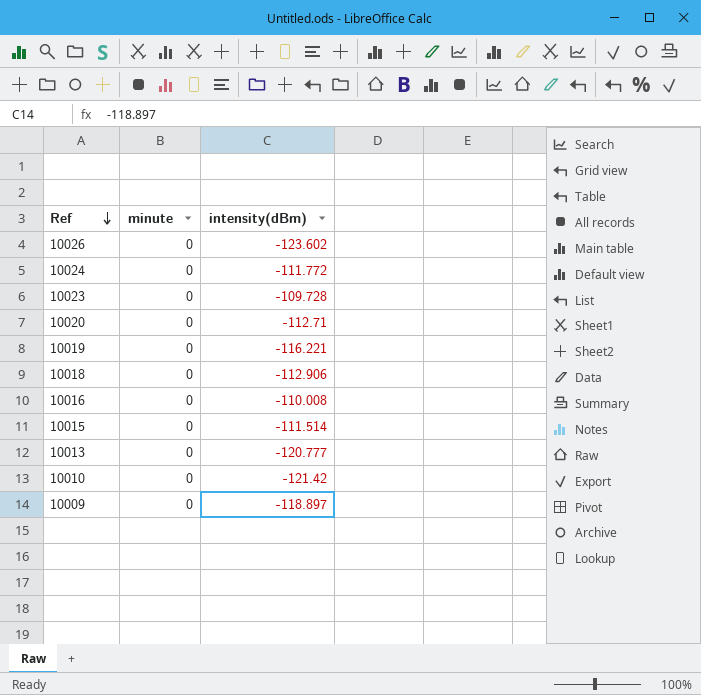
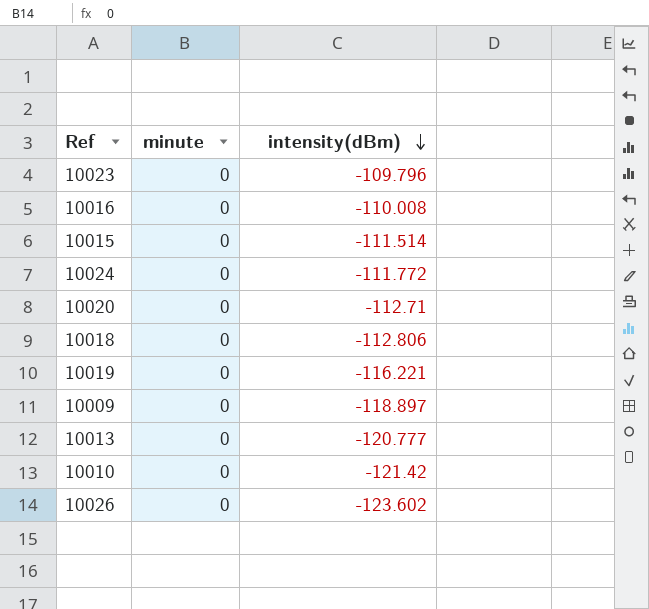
row order: Ref descending -> intensity(dBm) descending
10023 | intensity(dBm): -109.728 -> -109.796
10018 | intensity(dBm): -112.906 -> -112.806

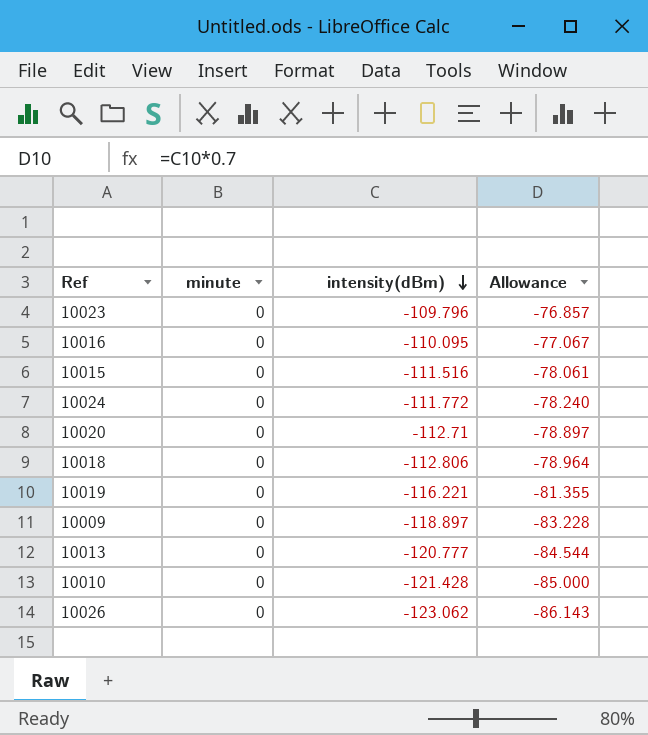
column Allowance | formula: none -> [intensity(dBm)] * 0.7
10016 | intensity(dBm): -110.008 -> -110.095
10015 | intensity(dBm): -111.514 -> -111.516
10010 | intensity(dBm): -121.42 -> -121.428
10026 | intensity(dBm): -123.602 -> -123.062

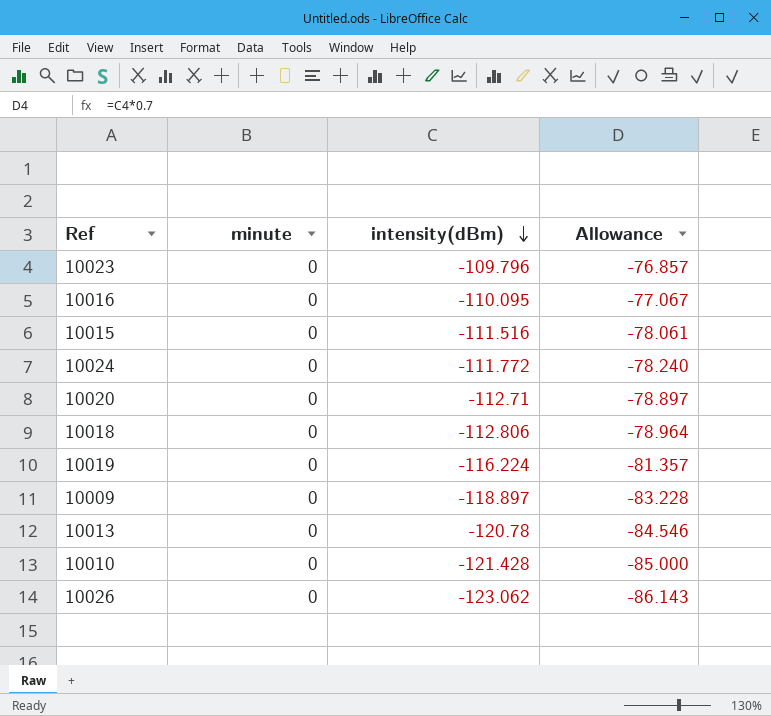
10019 | intensity(dBm): -116.221 -> -116.224
10019 | Allowance: -81.355 -> -81.357
10013 | intensity(dBm): -120.777 -> -120.78
10013 | Allowance: -84.544 -> -84.546

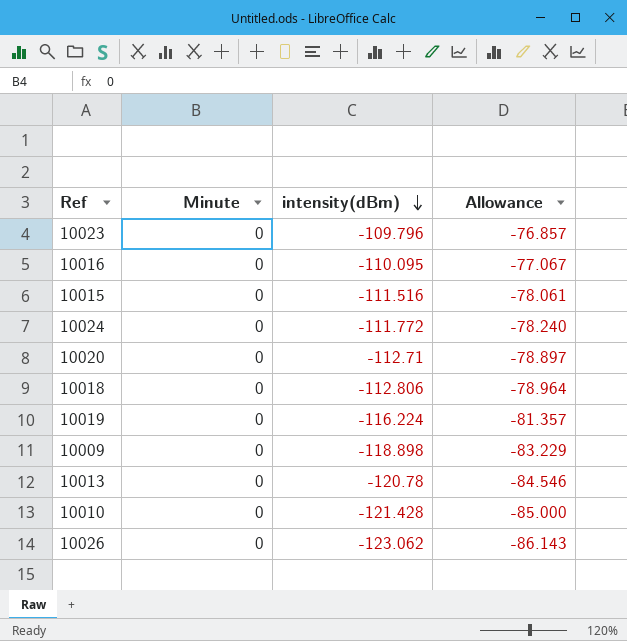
column name: minute -> Minute
10009 | intensity(dBm): -118.897 -> -118.898
10009 | Allowance: -83.228 -> -83.229

